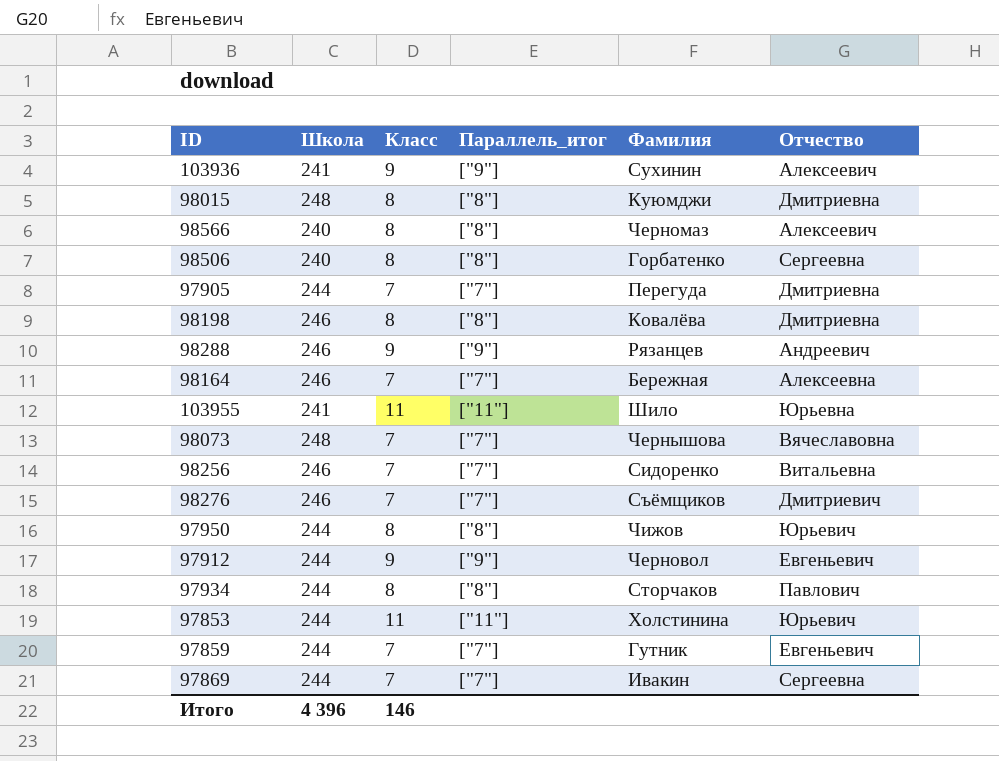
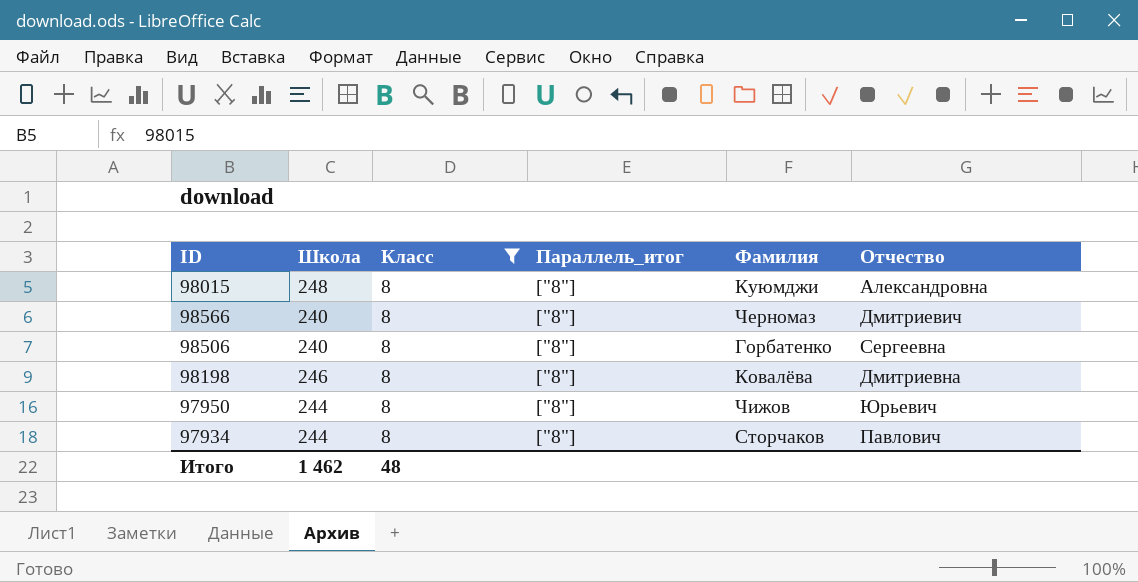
filter: none -> Класс = 8
98015 | Отчество: Дмитриевна -> Александровна
98566 | Отчество: Алексеевич -> Дмитриевич
Итого | Школа: 4 396 -> 1 462
Итого | Класс: 146 -> 48

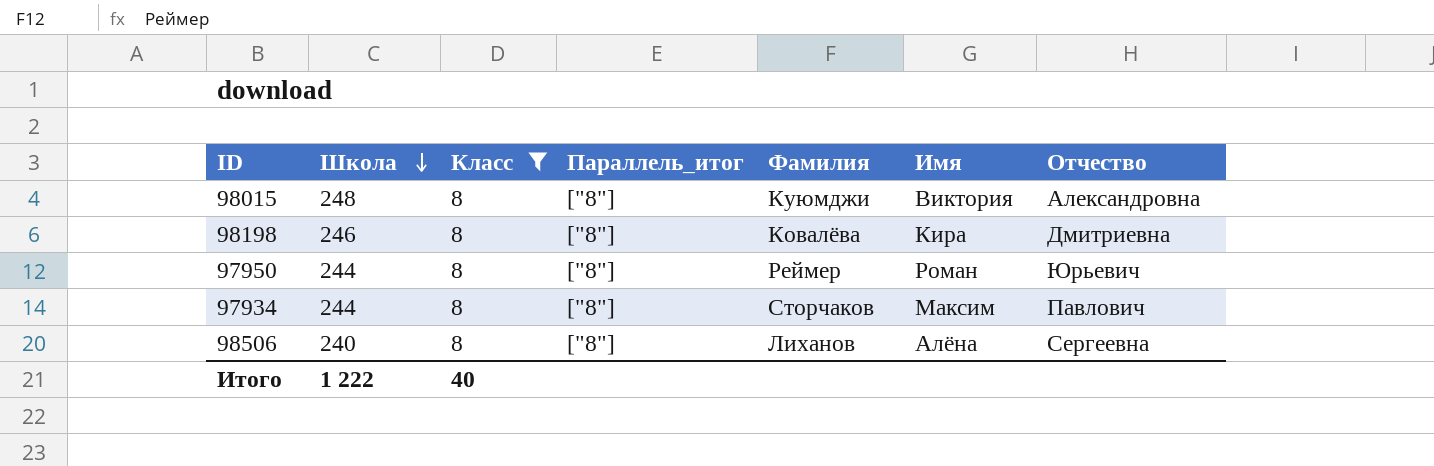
row order: none -> Школа descending
column Имя | position: none -> 6
row 98566: 240 | 8 | ["8"] | Черномаз | Дмитриевич -> none
97950 | Фамилия: Чижов -> Реймер
98506 | Фамилия: Горбатенко -> Лиханов
Итого | Школа: 1 462 -> 1 222
Итого | Класс: 48 -> 40

